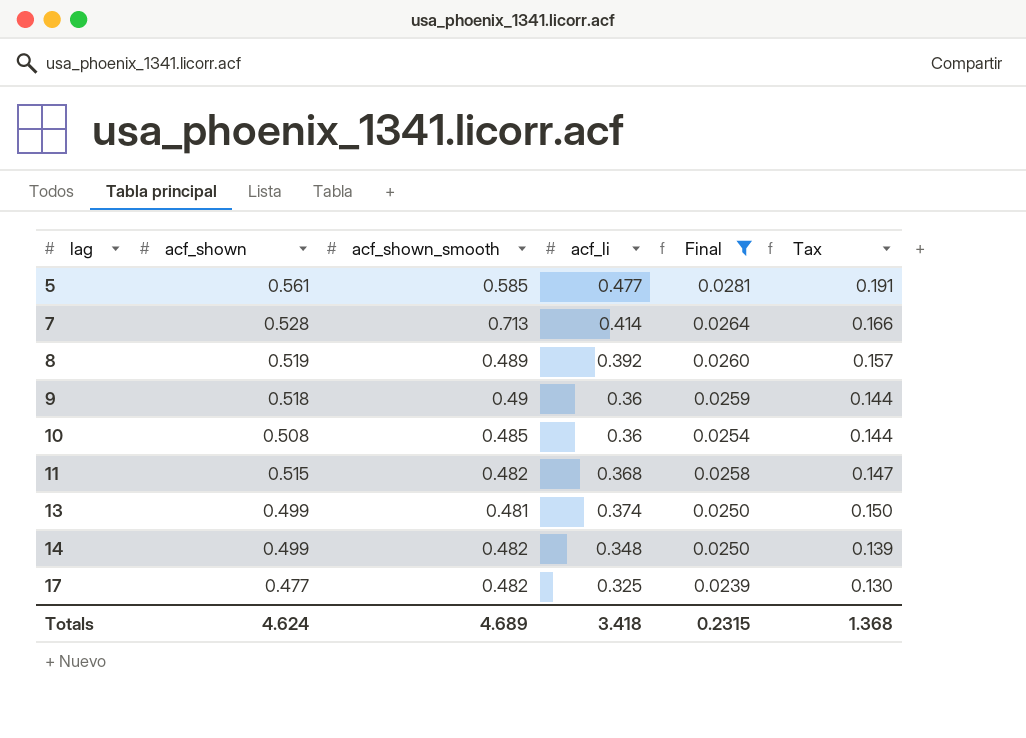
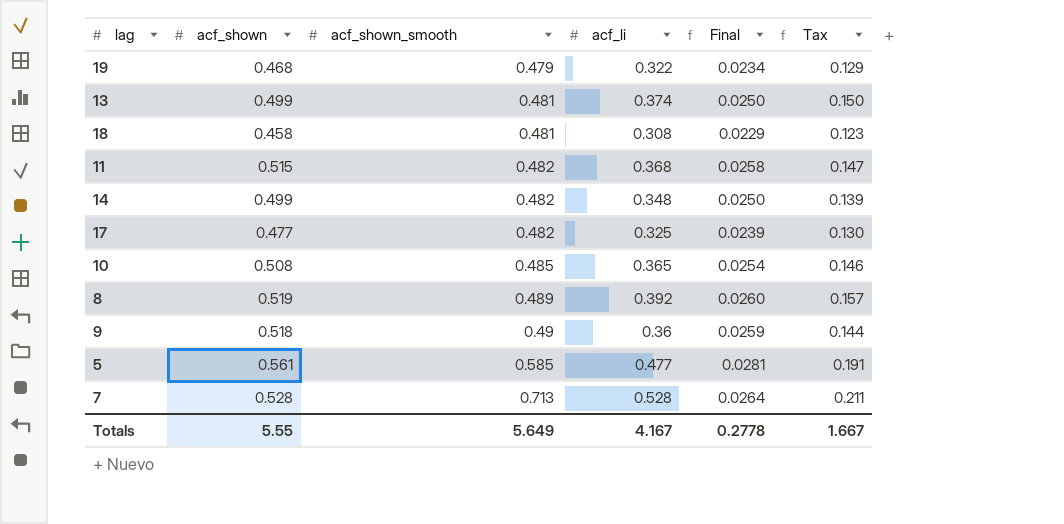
filter: Final >= 0.0239 -> none
row order: lag ascending -> acf_shown_smooth ascending
10 | acf_li: 0.36 -> 0.365
10 | Tax: 0.144 -> 0.146
7 | acf_li: 0.414 -> 0.528
7 | Tax: 0.166 -> 0.211
Totals | acf_shown: 4.624 -> 5.55
Totals | acf_shown_smooth: 4.689 -> 5.649
Totals | acf_li: 3.418 -> 4.167
Totals | Final: 0.2315 -> 0.2778
Totals | Tax: 1.368 -> 1.667

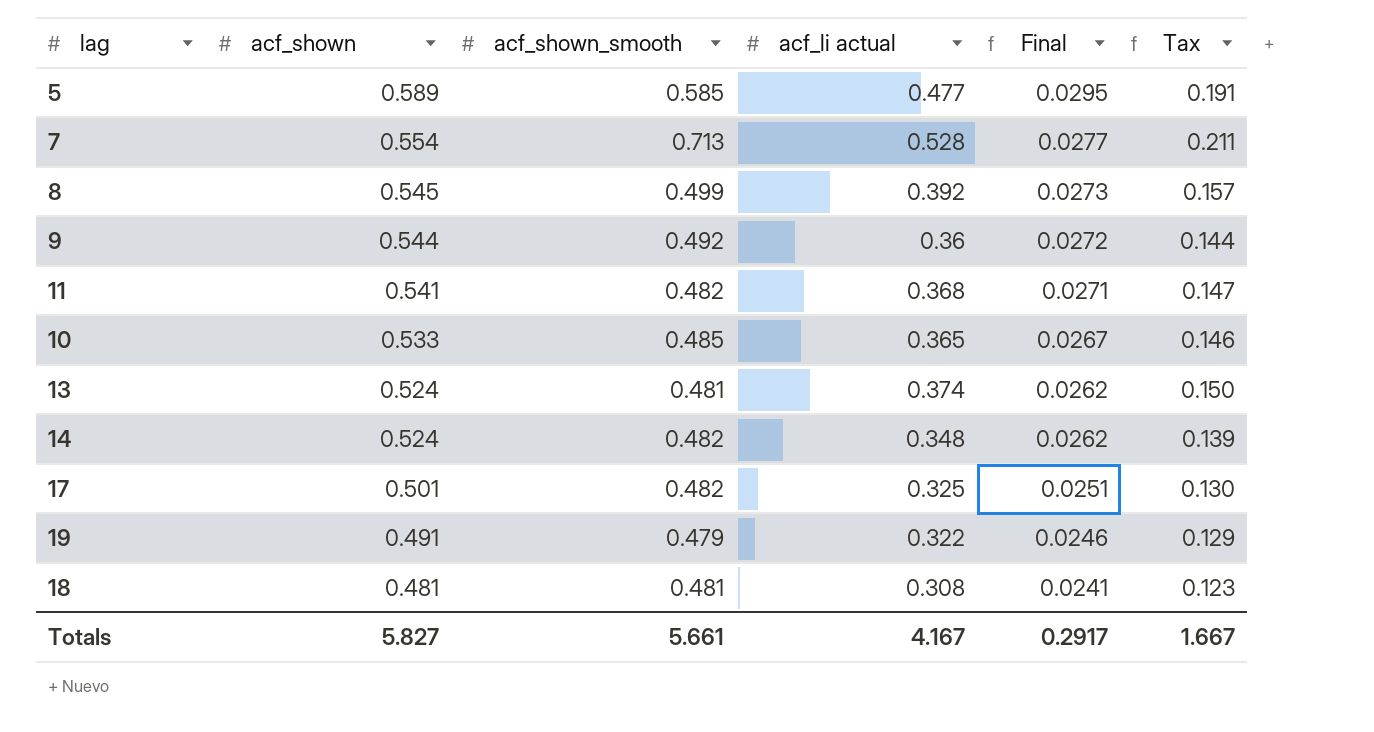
row order: acf_shown_smooth ascending -> acf_shown descending
column name: acf_li -> acf_li actual
5 | acf_shown: 0.561 -> 0.589
5 | Final: 0.0281 -> 0.0295
7 | acf_shown: 0.528 -> 0.554
7 | Final: 0.0264 -> 0.0277
8 | acf_shown: 0.519 -> 0.545
8 | acf_shown_smooth: 0.489 -> 0.499
8 | Final: 0.0260 -> 0.0273
9 | acf_shown: 0.518 -> 0.544
9 | acf_shown_smooth: 0.49 -> 0.492
9 | Final: 0.0259 -> 0.0272
11 | acf_shown: 0.515 -> 0.541
11 | Final: 0.0258 -> 0.0271
10 | acf_shown: 0.508 -> 0.533
10 | Final: 0.0254 -> 0.0267
13 | acf_shown: 0.499 -> 0.524
13 | Final: 0.0250 -> 0.0262
14 | acf_shown: 0.499 -> 0.524
14 | Final: 0.0250 -> 0.0262
17 | acf_shown: 0.477 -> 0.501
17 | Final: 0.0239 -> 0.0251
19 | acf_shown: 0.468 -> 0.491
19 | Final: 0.0234 -> 0.0246
18 | acf_shown: 0.458 -> 0.481
18 | Final: 0.0229 -> 0.0241
Totals | acf_shown: 5.55 -> 5.827
Totals | acf_shown_smooth: 5.649 -> 5.661
Totals | Final: 0.2778 -> 0.2917

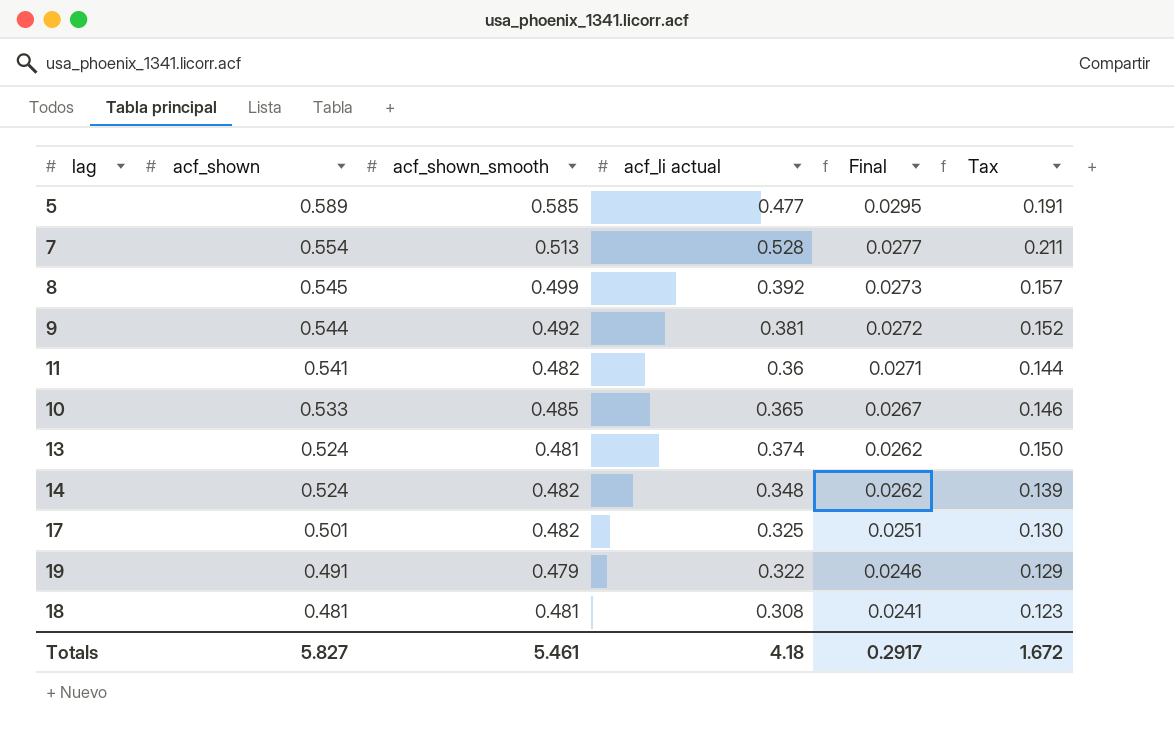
7 | acf_shown_smooth: 0.713 -> 0.513
9 | acf_li actual: 0.36 -> 0.381
9 | Tax: 0.144 -> 0.152
11 | acf_li actual: 0.368 -> 0.36
11 | Tax: 0.147 -> 0.144
Totals | acf_shown_smooth: 5.661 -> 5.461
Totals | acf_li actual: 4.167 -> 4.18
Totals | Tax: 1.667 -> 1.672

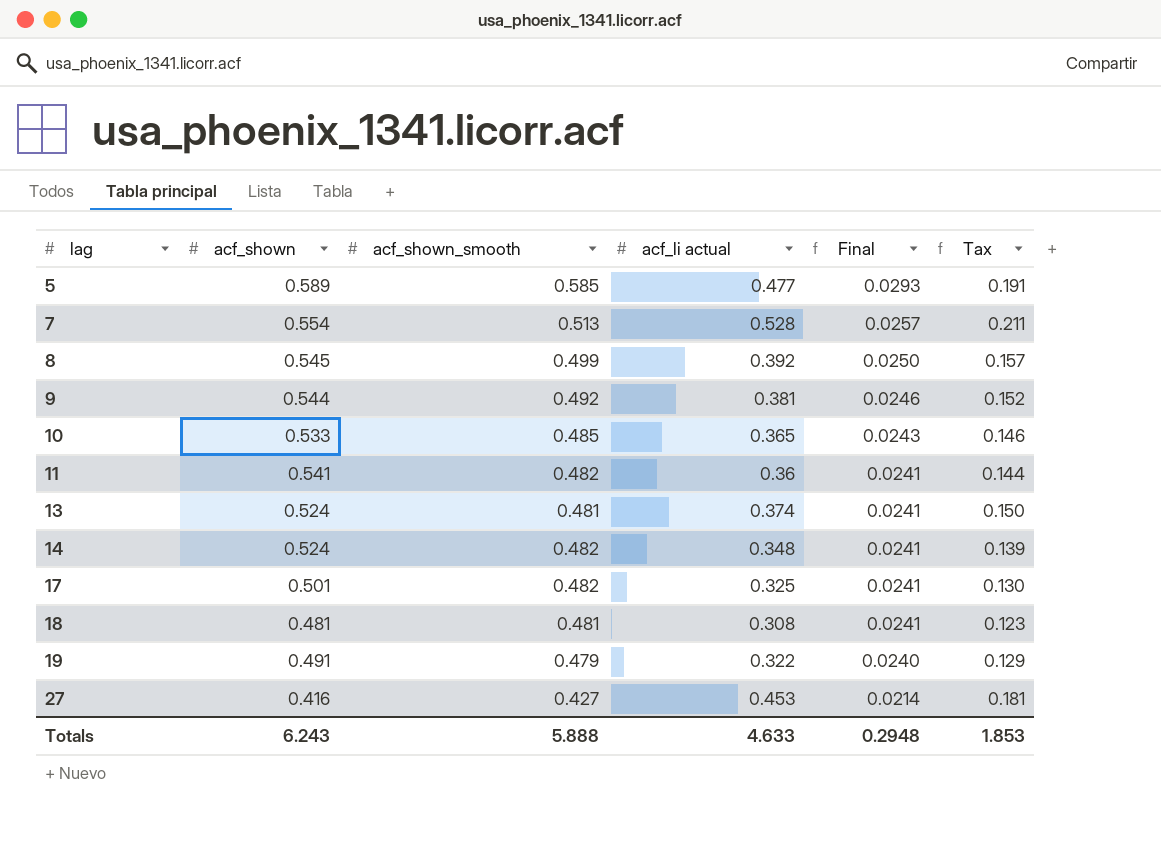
row order: acf_shown descending -> lag ascending
column Final | formula: [acf_shown] * 0.05 -> [acf_shown_smooth] * 0.05
row 27: none -> 0.416 | 0.427 | 0.453 | 0.0214 | 0.181
Totals | acf_shown: 5.827 -> 6.243
Totals | acf_shown_smooth: 5.461 -> 5.888
Totals | acf_li actual: 4.18 -> 4.633
Totals | Final: 0.2917 -> 0.2948
Totals | Tax: 1.672 -> 1.853

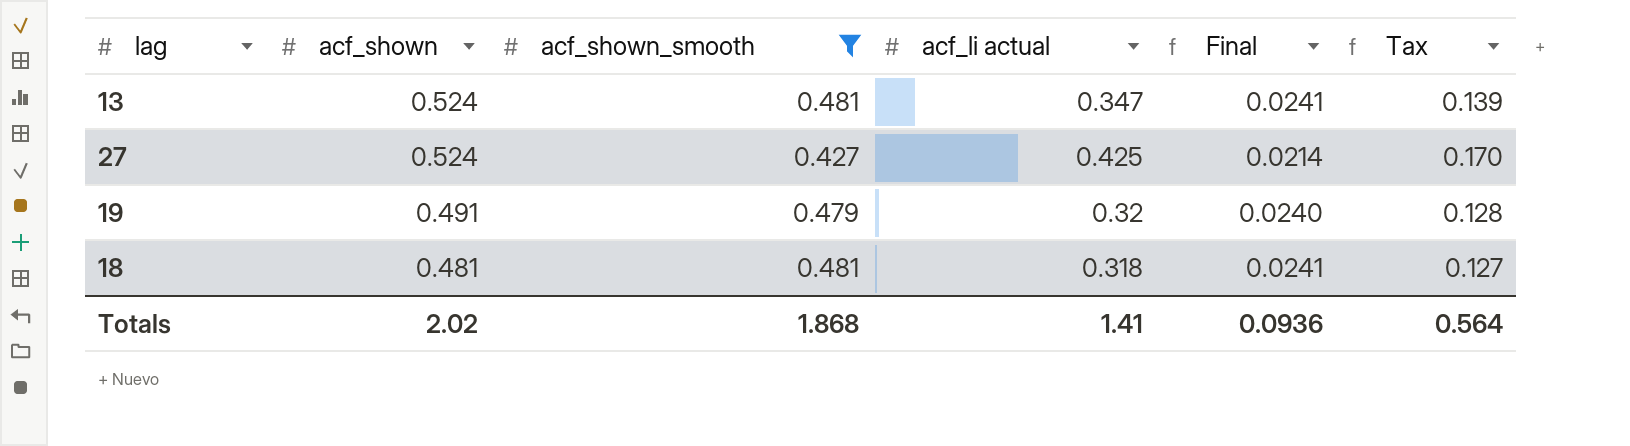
filter: none -> acf_shown_smooth <= 0.481
row order: lag ascending -> acf_shown descending
13 | acf_li actual: 0.374 -> 0.347
13 | Tax: 0.150 -> 0.139
27 | acf_shown: 0.416 -> 0.524
27 | acf_li actual: 0.453 -> 0.425
27 | Tax: 0.181 -> 0.170
19 | acf_li actual: 0.322 -> 0.32
19 | Tax: 0.129 -> 0.128
18 | acf_li actual: 0.308 -> 0.318
18 | Tax: 0.123 -> 0.127
Totals | acf_shown: 6.243 -> 2.02
Totals | acf_shown_smooth: 5.888 -> 1.868
Totals | acf_li actual: 4.633 -> 1.41
Totals | Final: 0.2948 -> 0.0936
Totals | Tax: 1.853 -> 0.564

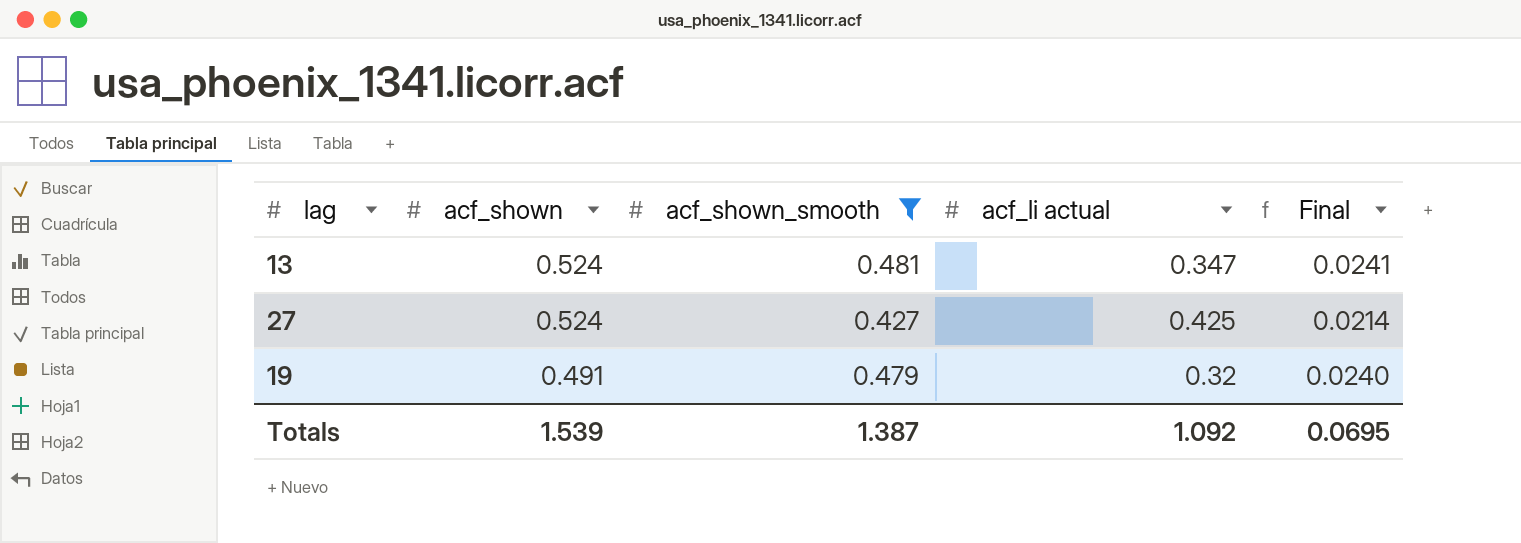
column Tax | formula: [acf_li actual] * 0.4 -> none
row 18: 0.481 | 0.481 | 0.318 | 0.0241 | 0.127 -> none
Totals | acf_shown: 2.02 -> 1.539
Totals | acf_shown_smooth: 1.868 -> 1.387
Totals | acf_li actual: 1.41 -> 1.092
Totals | Final: 0.0936 -> 0.0695

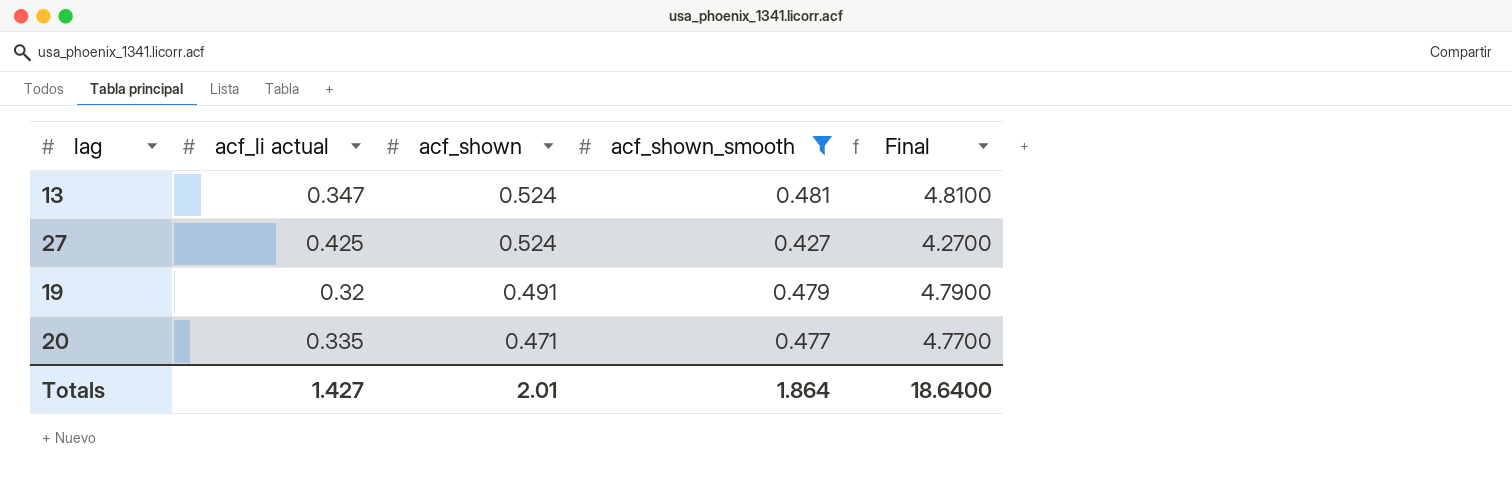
column acf_li actual | position: 4 -> 2
column Final | formula: [acf_shown_smooth] * 0.05 -> [acf_shown_smooth] * 10
row 20: none -> 0.335 | 0.471 | 0.477 | 4.7700
Totals | acf_li actual: 1.092 -> 1.427
Totals | acf_shown: 1.539 -> 2.01
Totals | acf_shown_smooth: 1.387 -> 1.864
Totals | Final: 0.0695 -> 18.6400

